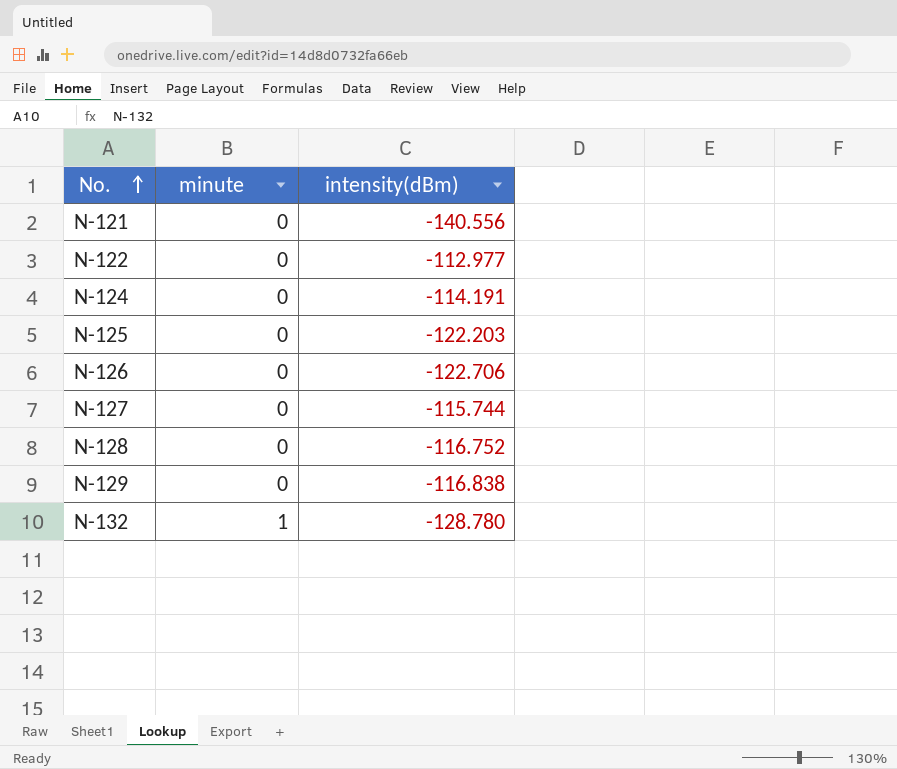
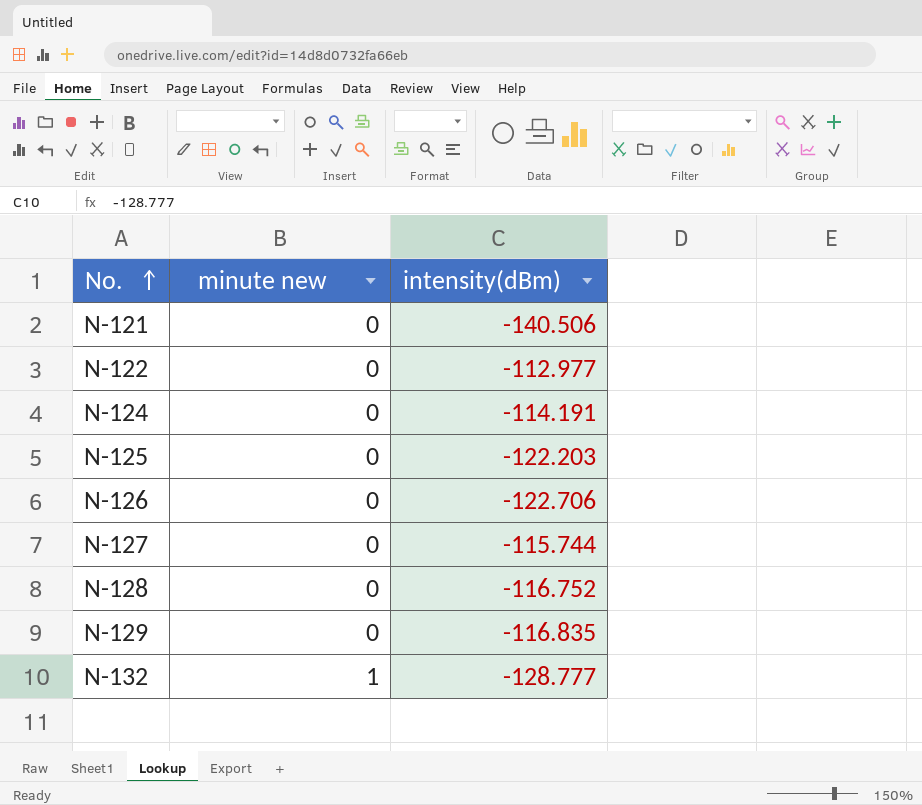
column name: minute -> minute new
N-121 | intensity(dBm): -140.556 -> -140.506
N-129 | intensity(dBm): -116.838 -> -116.835
N-132 | intensity(dBm): -128.780 -> -128.777

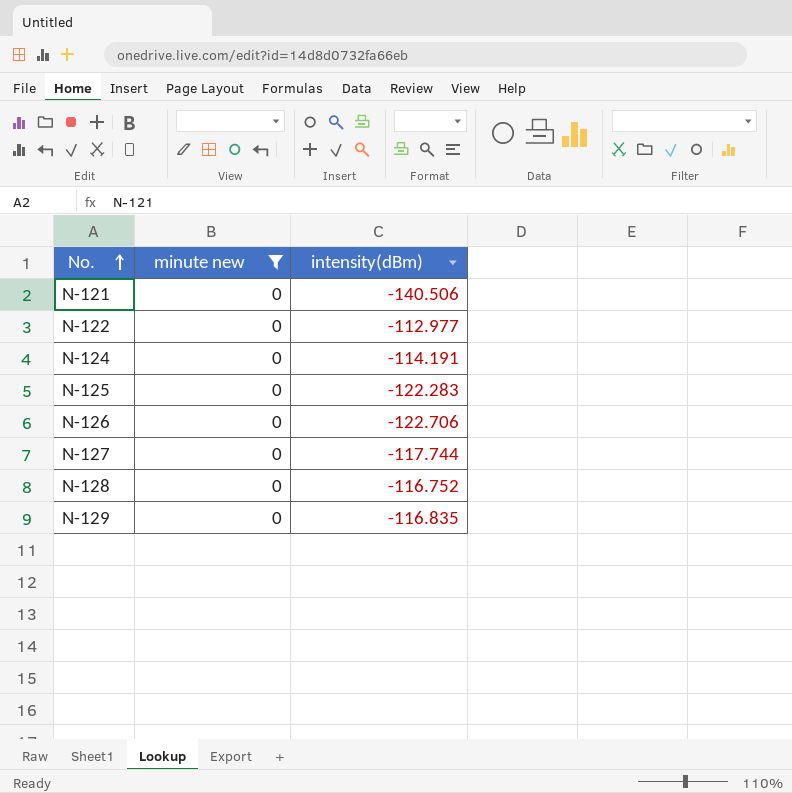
filter: none -> minute new = 0
N-125 | intensity(dBm): -122.203 -> -122.283
N-127 | intensity(dBm): -115.744 -> -117.744

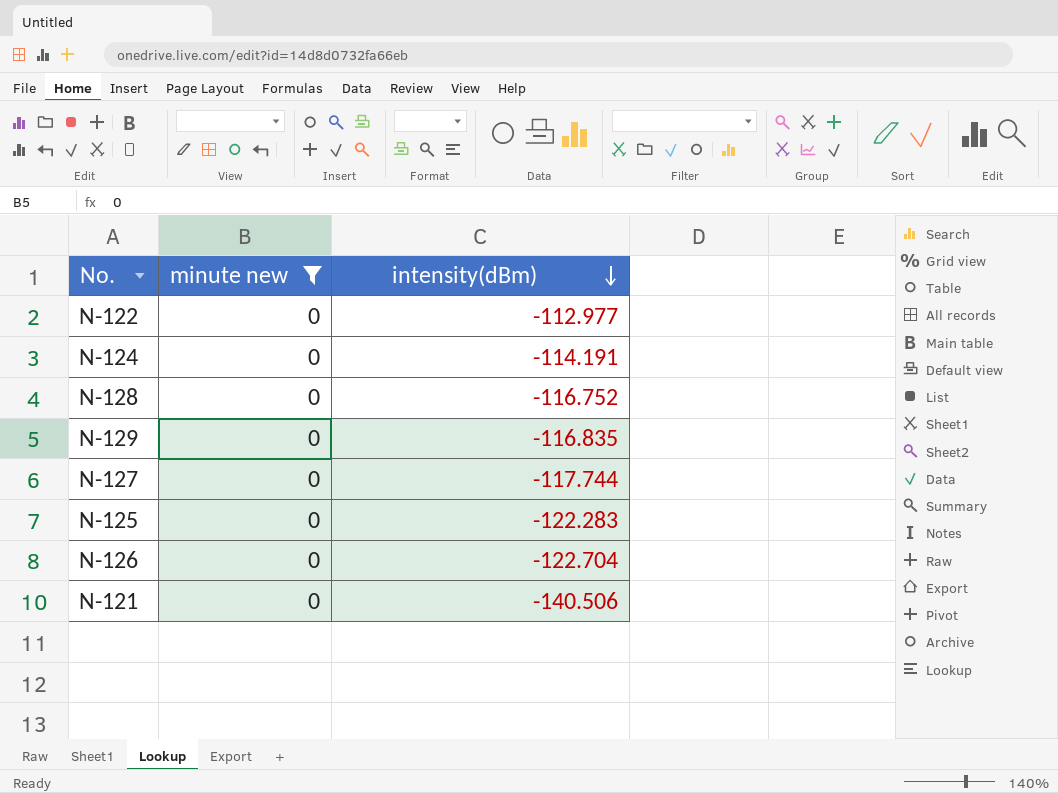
row order: No. ascending -> intensity(dBm) descending
N-126 | intensity(dBm): -122.706 -> -122.704

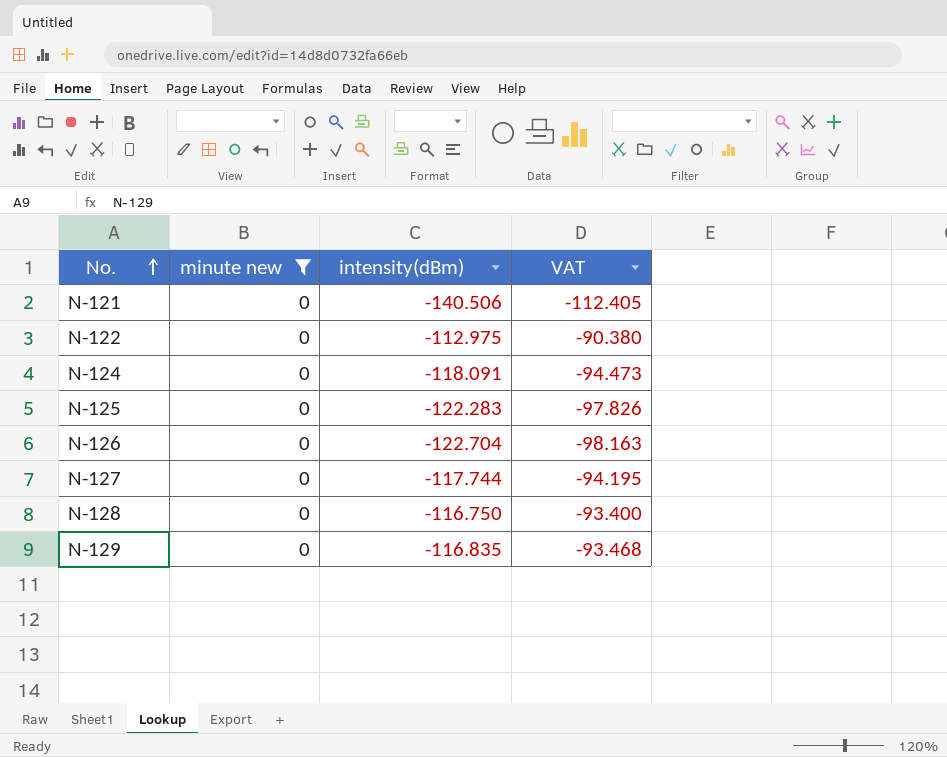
row order: intensity(dBm) descending -> No. ascending
column VAT | formula: none -> [intensity(dBm)] * 0.8
N-122 | intensity(dBm): -112.977 -> -112.975
N-124 | intensity(dBm): -114.191 -> -118.091
N-128 | intensity(dBm): -116.752 -> -116.750

